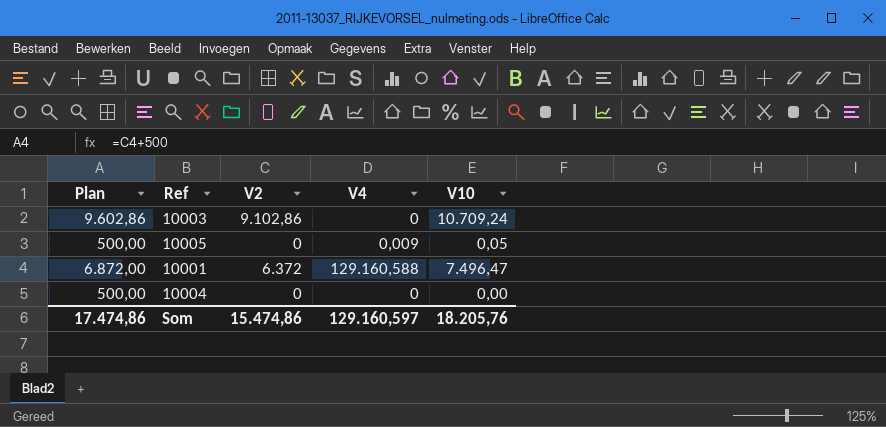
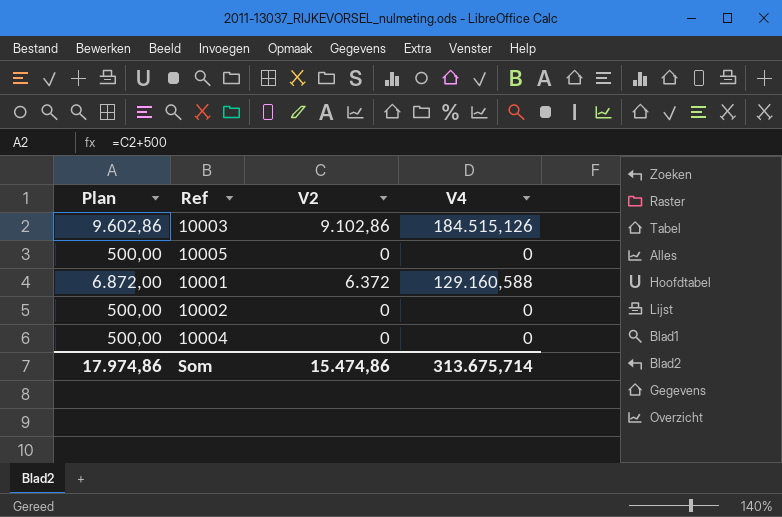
column V10 | position: 5 -> none
10003 | V4: 0 -> 184.515,126
10005 | V4: 0,009 -> 0
row 10002: none -> 500,00 | 0 | 0
Som | Plan: 17.474,86 -> 17.974,86
Som | V4: 129.160,597 -> 313.675,714

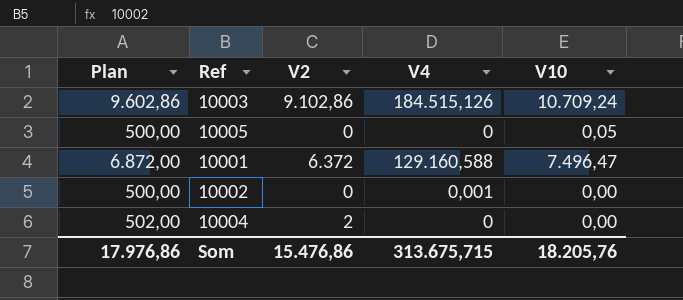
column V10 | position: none -> 5
10002 | V4: 0 -> 0,001
10004 | Plan: 500,00 -> 502,00
10004 | V2: 0 -> 2
Som | Plan: 17.974,86 -> 17.976,86
Som | V2: 15.474,86 -> 15.476,86
Som | V4: 313.675,714 -> 313.675,715

